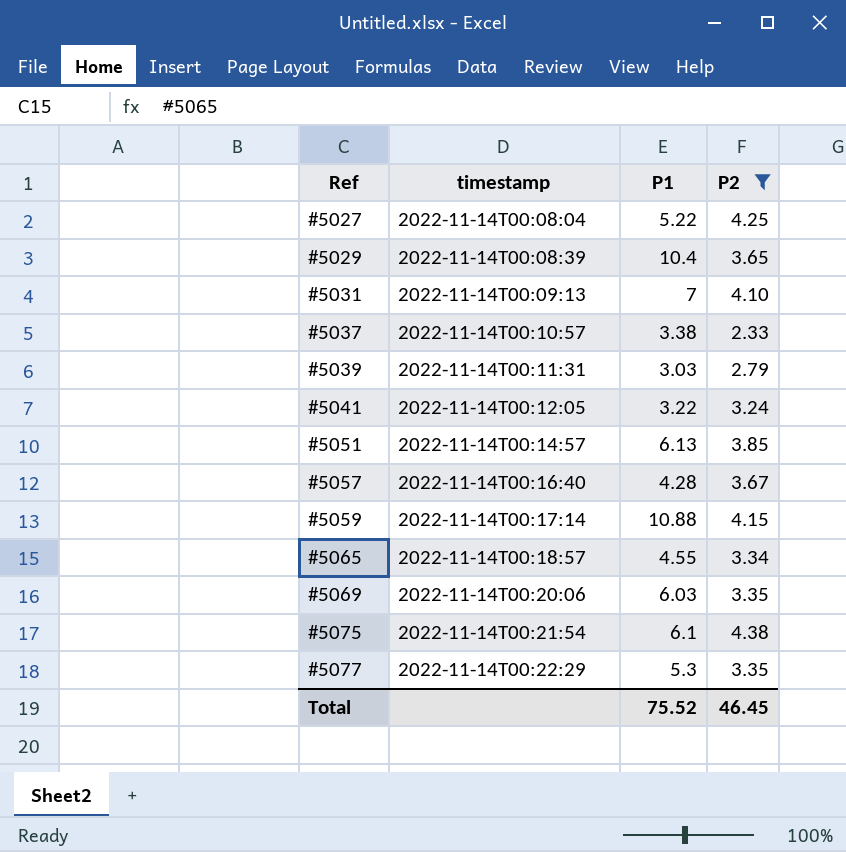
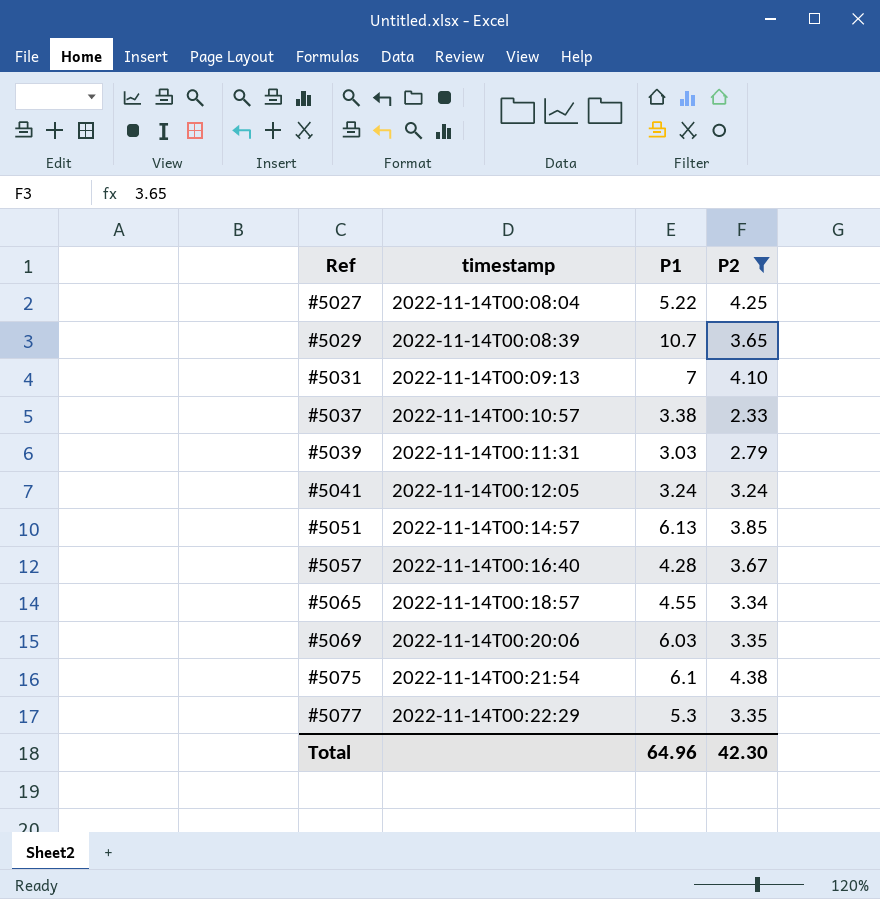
row #5059: 2022-11-14T00:17:14 | 10.88 | 4.15 -> none
#5029 | P1: 10.4 -> 10.7
#5041 | P1: 3.22 -> 3.24
Total | P1: 75.52 -> 64.96
Total | P2: 46.45 -> 42.30

